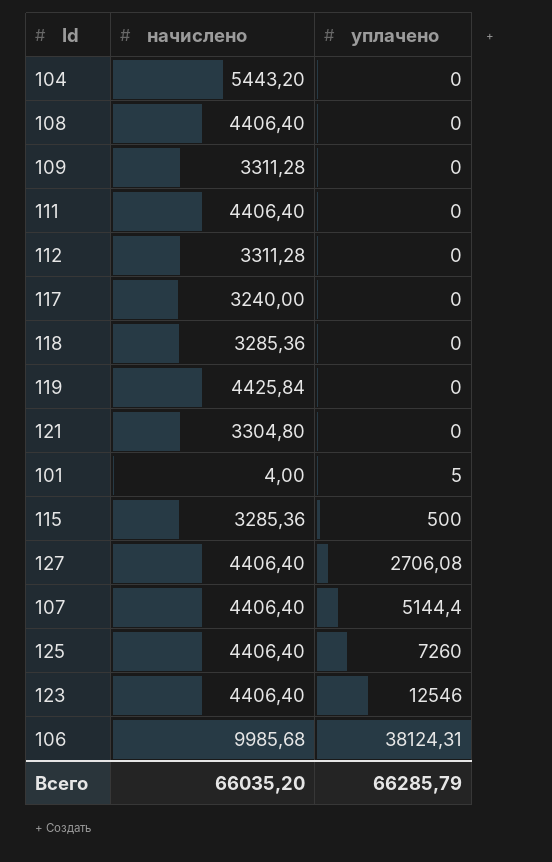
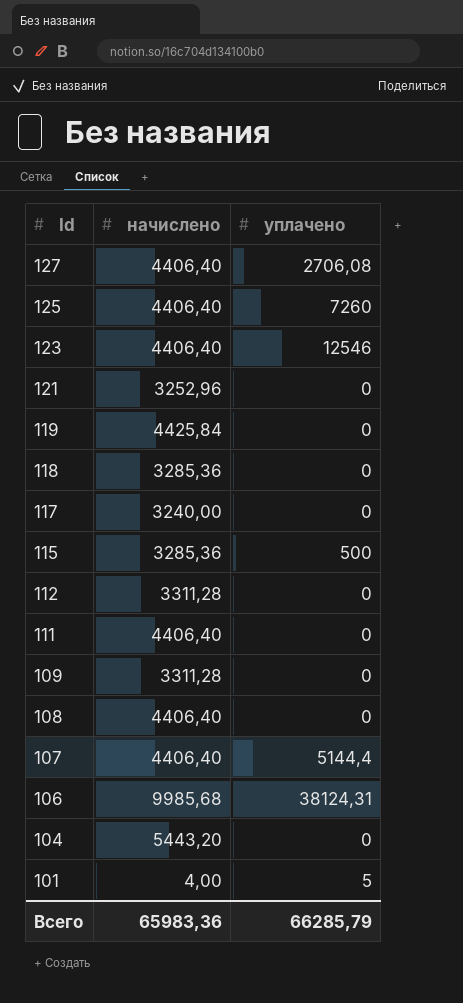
row order: уплачено ascending -> Id descending
121 | начислено: 3304,80 -> 3252,96
Всего | начислено: 66035,20 -> 65983,36

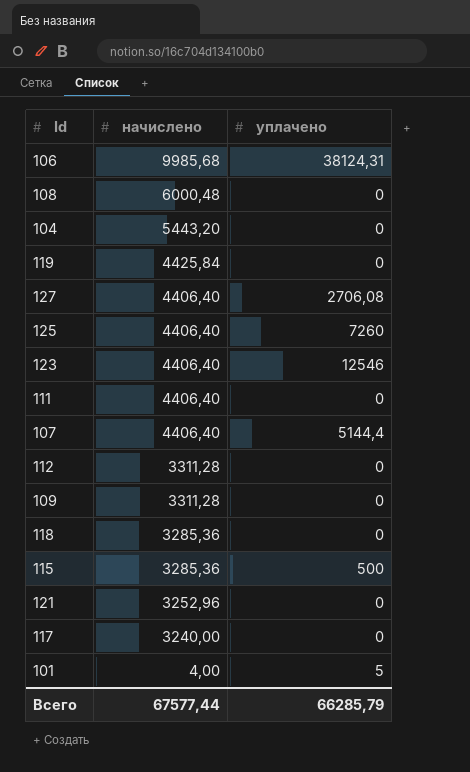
row order: Id descending -> начислено descending
108 | начислено: 4406,40 -> 6000,48
Всего | начислено: 65983,36 -> 67577,44

